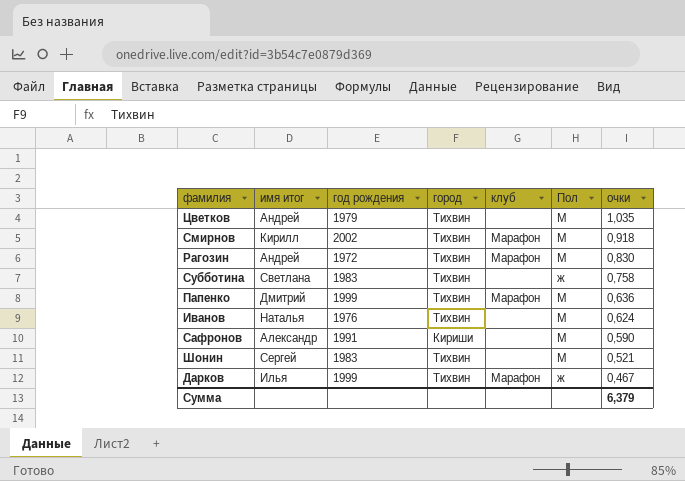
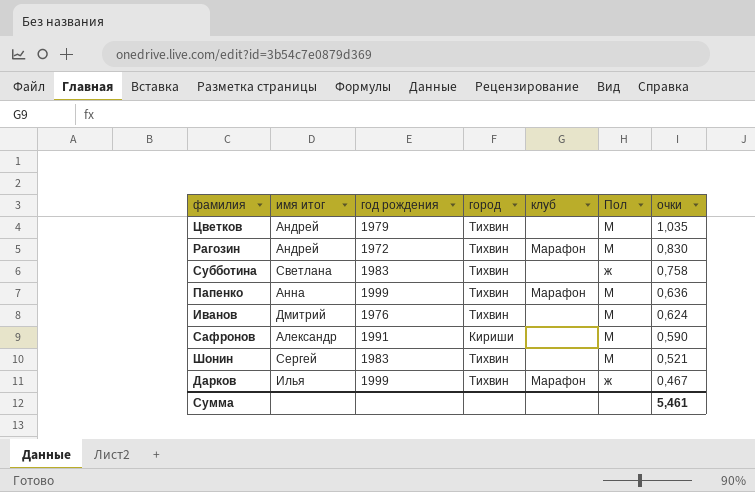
row Смирнов: Кирилл | 2002 | Тихвин | Марафон | М | 0,918 -> none
Папенко | имя итог: Дмитрий -> Анна
Иванов | имя итог: Наталья -> Дмитрий
Сумма | очки: 6,379 -> 5,461

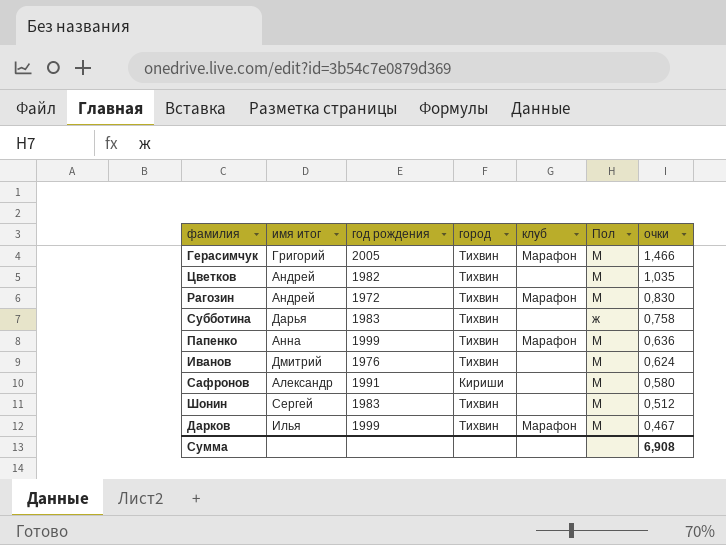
row Герасимчук: none -> Григорий | 2005 | Тихвин | Марафон | М | 1,466
Цветков | год рождения: 1979 -> 1982
Субботина | имя итог: Светлана -> Дарья
Сафронов | очки: 0,590 -> 0,580
Шонин | очки: 0,521 -> 0,512
Дарков | Пол: ж -> М
Сумма | очки: 5,461 -> 6,908

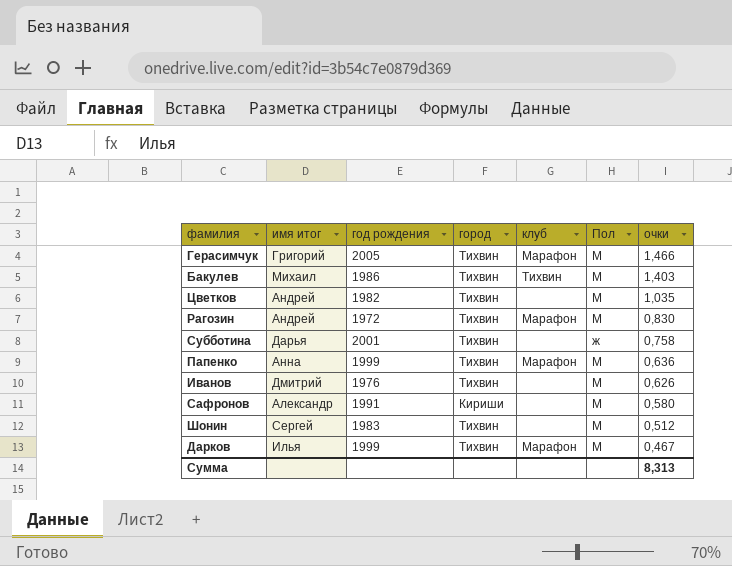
row Бакулев: none -> Михаил | 1986 | Тихвин | Тихвин | М | 1,403
Субботина | год рождения: 1983 -> 2001
Иванов | очки: 0,624 -> 0,626
Сумма | очки: 6,908 -> 8,313

